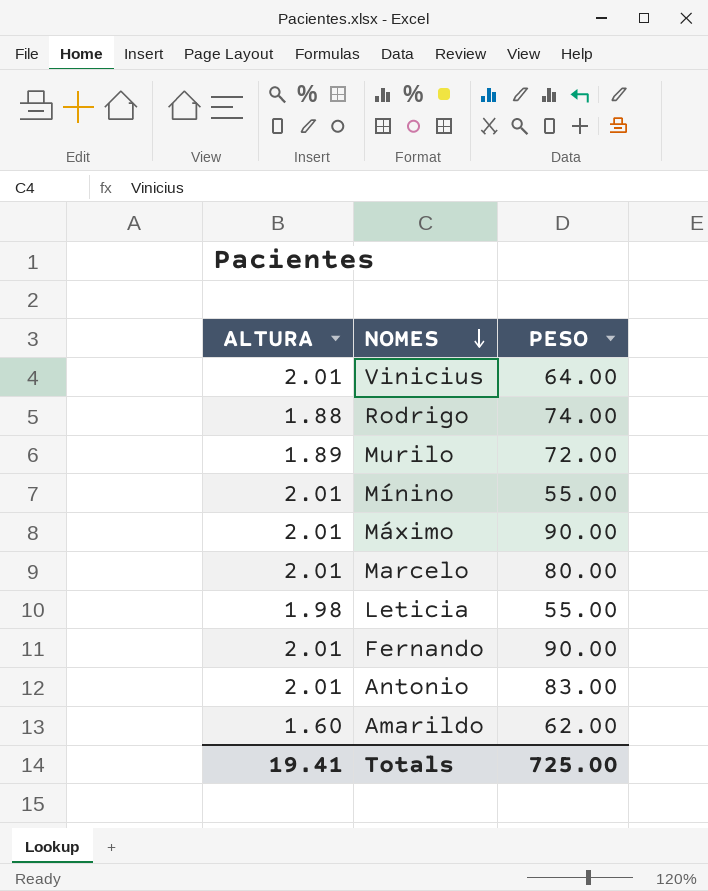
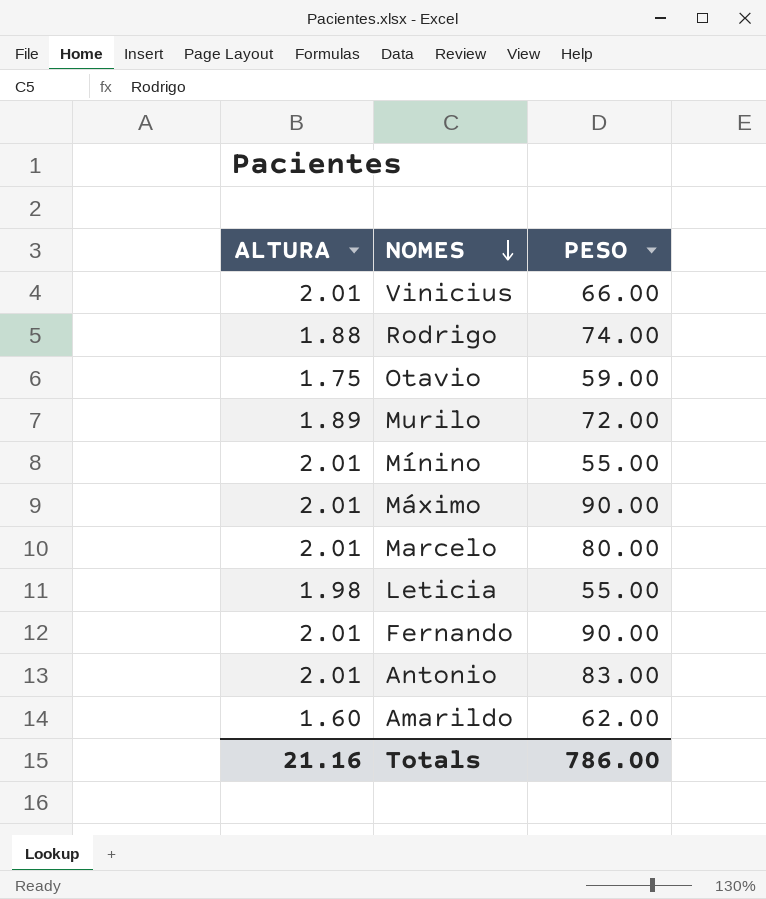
Vinicius | PESO: 64.00 -> 66.00
row Otavio: none -> 1.75 | 59.00
Totals | ALTURA: 19.41 -> 21.16
Totals | PESO: 725.00 -> 786.00

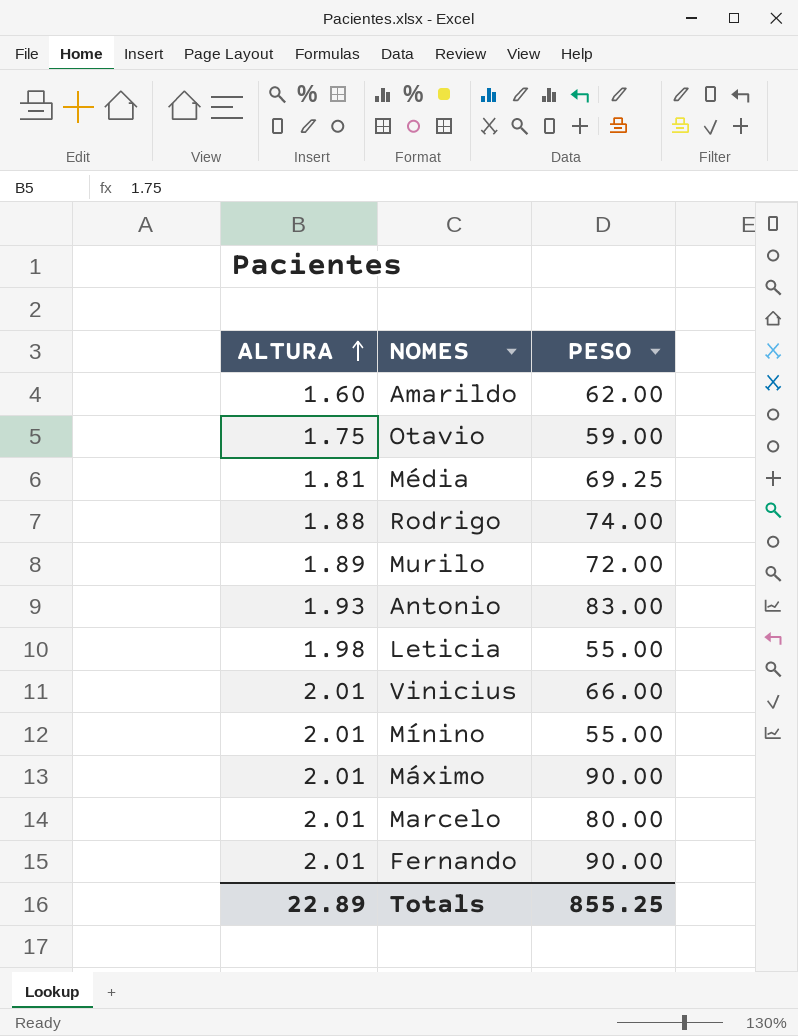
row order: NOMES descending -> ALTURA ascending
row Média: none -> 1.81 | 69.25
Antonio | ALTURA: 2.01 -> 1.93
Totals | ALTURA: 21.16 -> 22.89
Totals | PESO: 786.00 -> 855.25

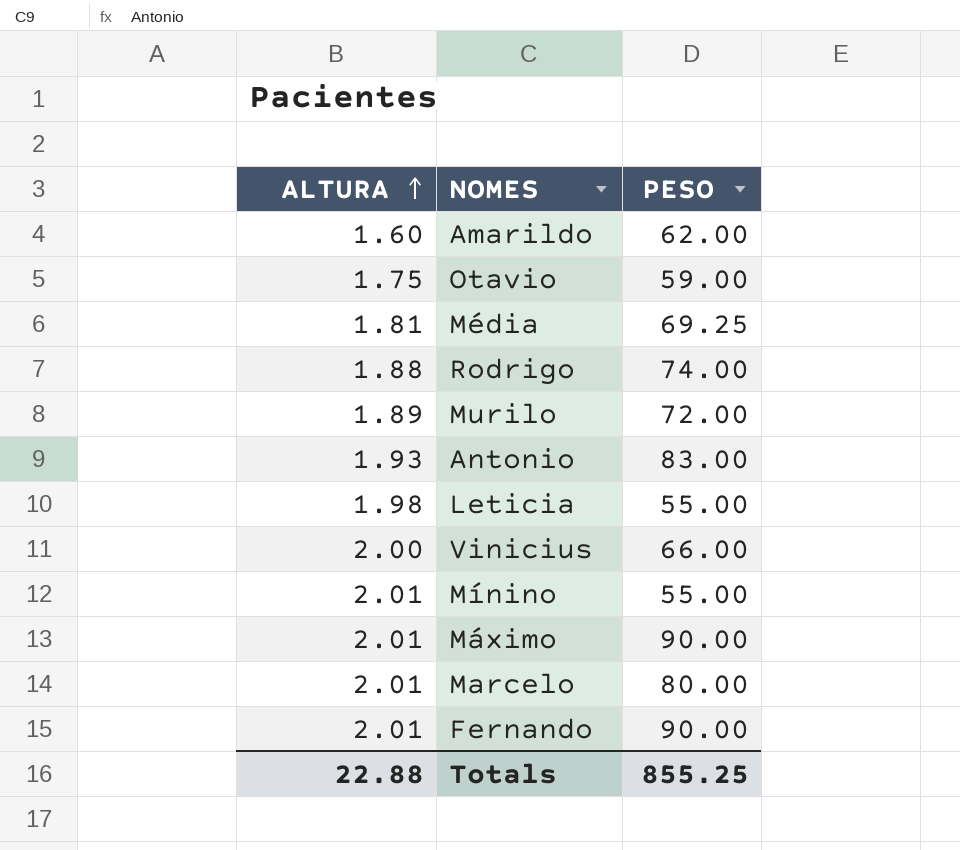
Vinicius | ALTURA: 2.01 -> 2.00
Totals | ALTURA: 22.89 -> 22.88

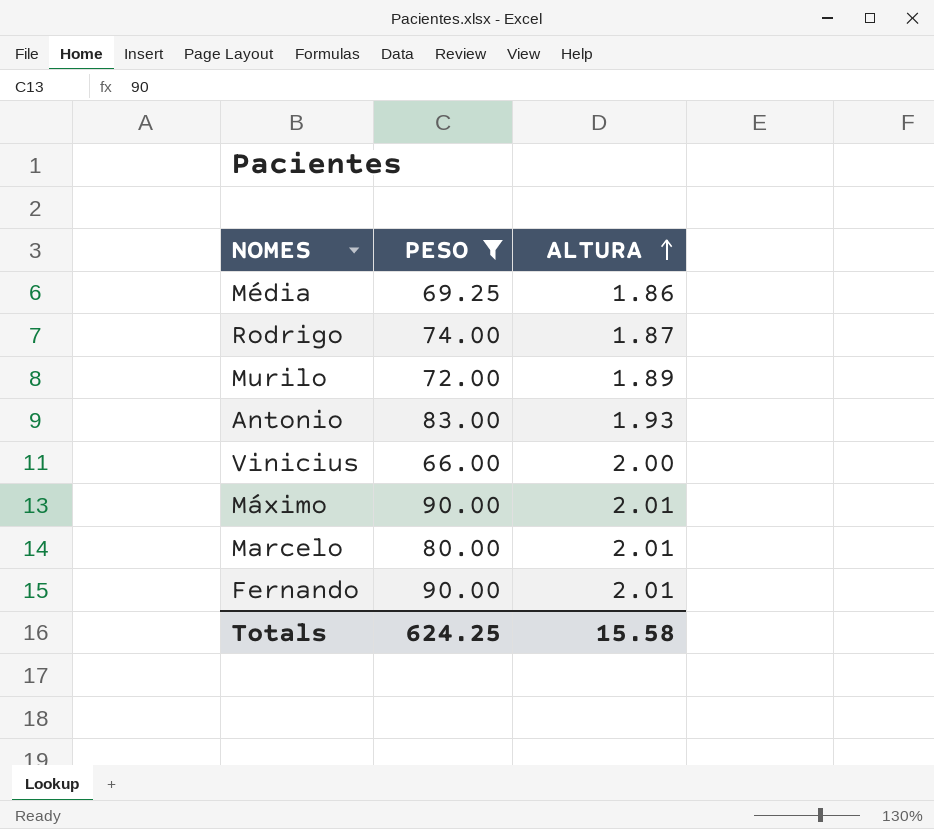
filter: none -> PESO >= 66.00
column ALTURA | position: 1 -> 3
Média | ALTURA: 1.81 -> 1.86
Rodrigo | ALTURA: 1.88 -> 1.87
Totals | PESO: 855.25 -> 624.25
Totals | ALTURA: 22.88 -> 15.58

